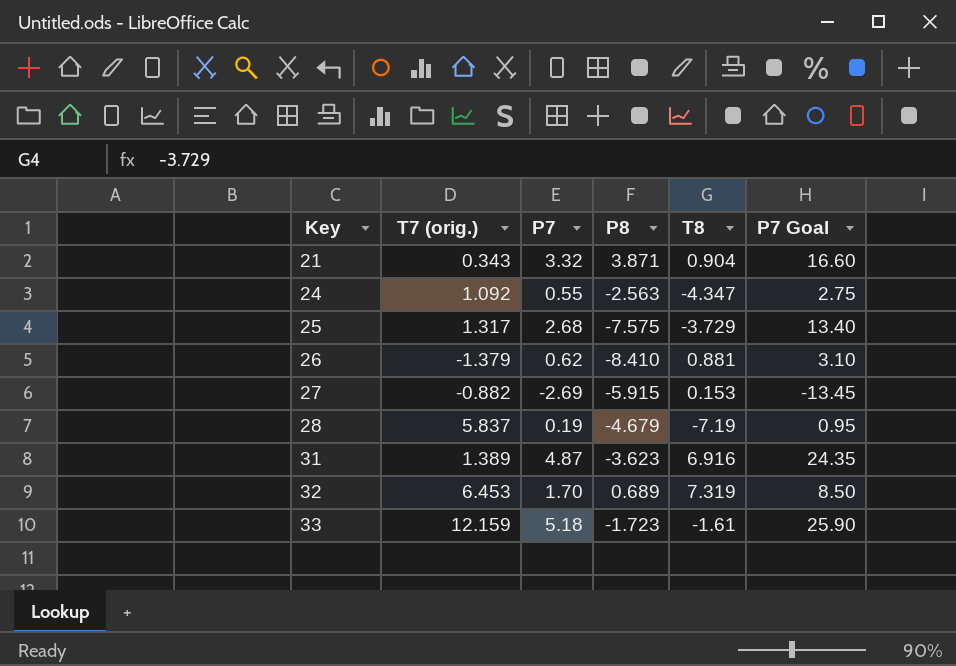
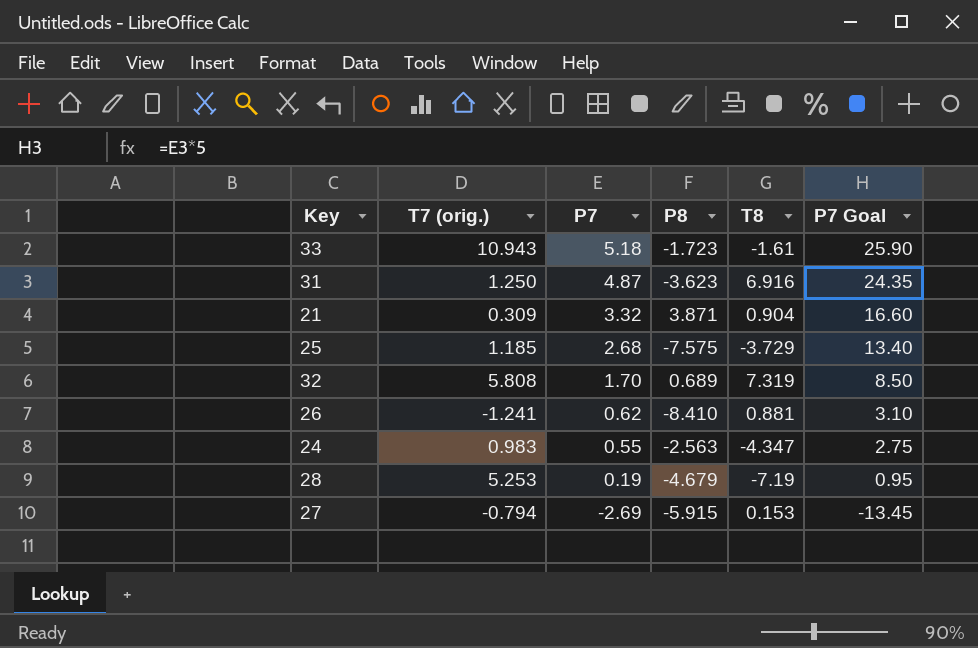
row order: Key ascending -> P7 descending
33 | T7 (orig.): 12.159 -> 10.943
31 | T7 (orig.): 1.389 -> 1.250
21 | T7 (orig.): 0.343 -> 0.309
25 | T7 (orig.): 1.317 -> 1.185
32 | T7 (orig.): 6.453 -> 5.808
26 | T7 (orig.): -1.379 -> -1.241
24 | T7 (orig.): 1.092 -> 0.983
28 | T7 (orig.): 5.837 -> 5.253
27 | T7 (orig.): -0.882 -> -0.794

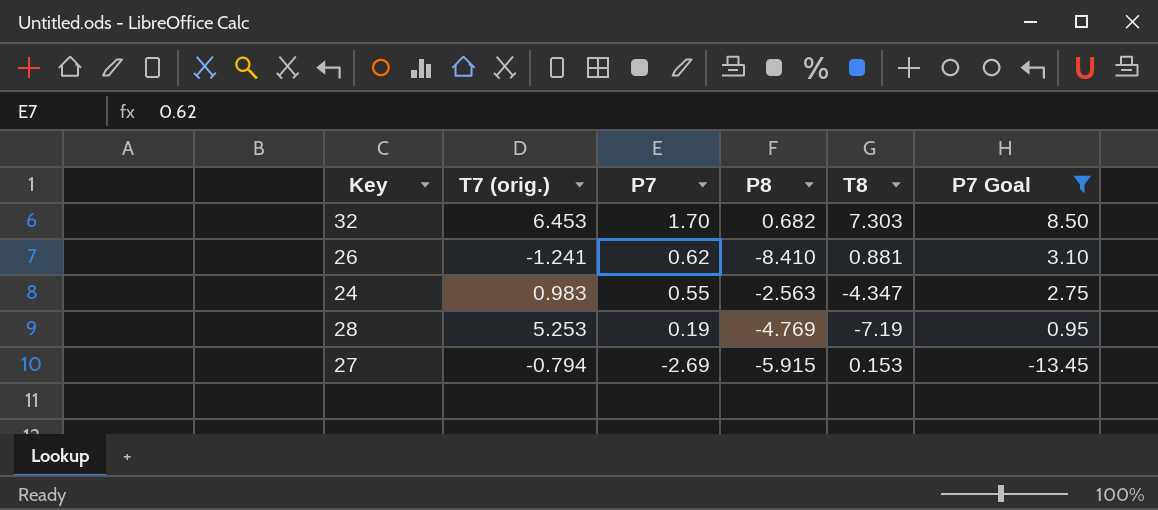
filter: none -> P7 Goal <= 8.50
32 | T7 (orig.): 5.808 -> 6.453
32 | P8: 0.689 -> 0.682
32 | T8: 7.319 -> 7.303
28 | P8: -4.679 -> -4.769

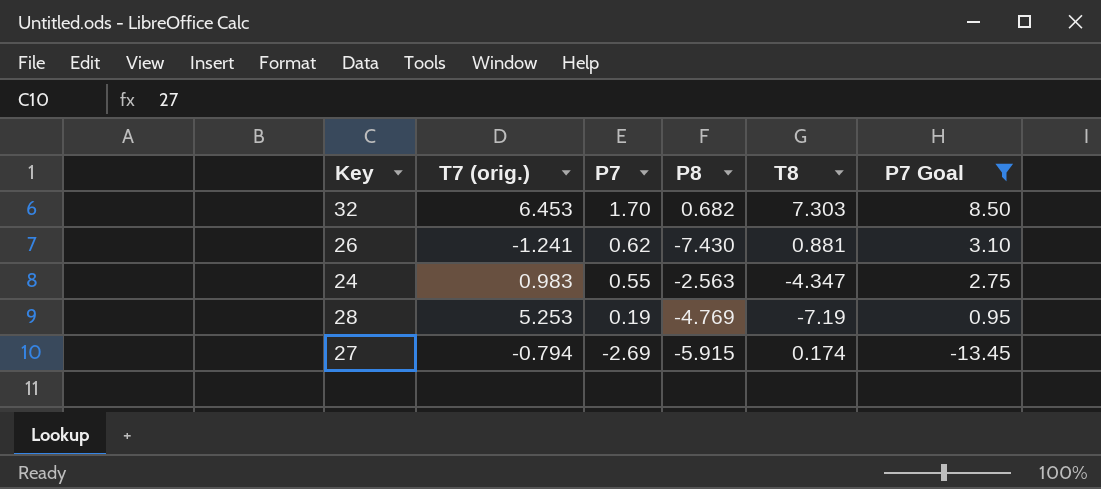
26 | P8: -8.410 -> -7.430
27 | T8: 0.153 -> 0.174

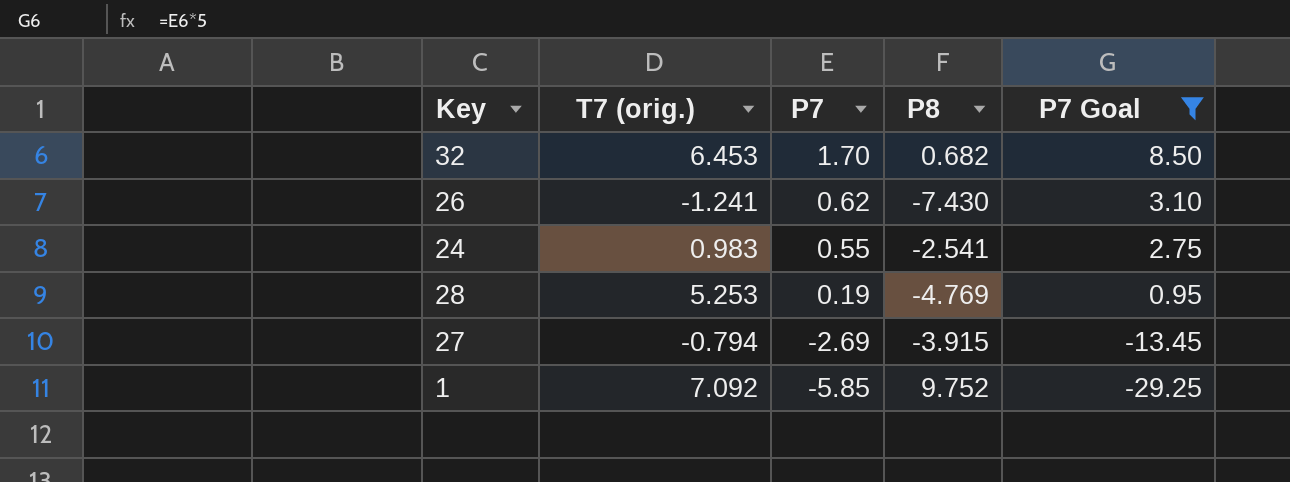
column T8 | position: 5 -> none
24 | P8: -2.563 -> -2.541
27 | P8: -5.915 -> -3.915
row 1: none -> 7.092 | -5.85 | 9.752 | -29.25

